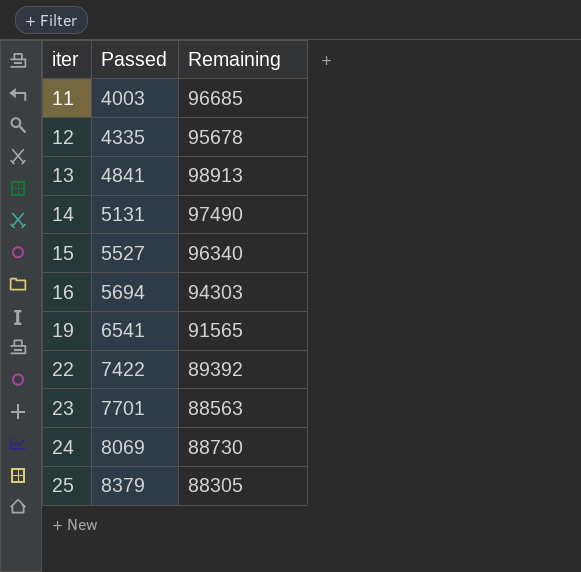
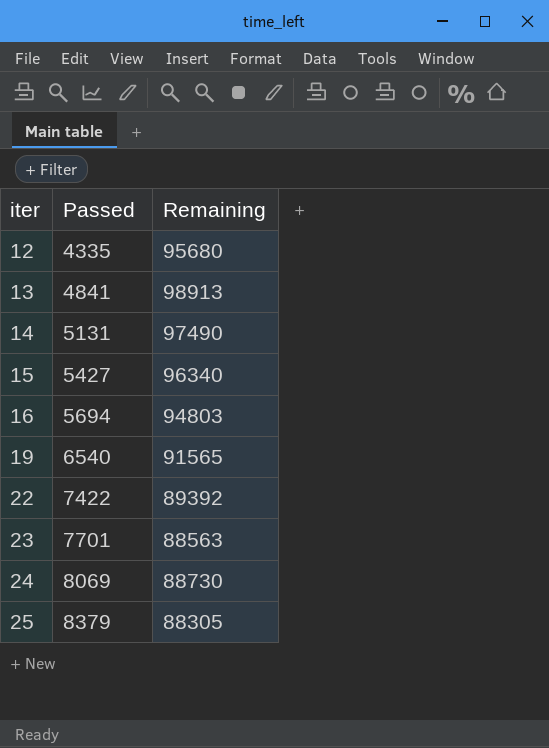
row 11: 4003 | 96685 -> none
12 | Remaining: 95678 -> 95680
15 | Passed: 5527 -> 5427
16 | Remaining: 94303 -> 94803
19 | Passed: 6541 -> 6540

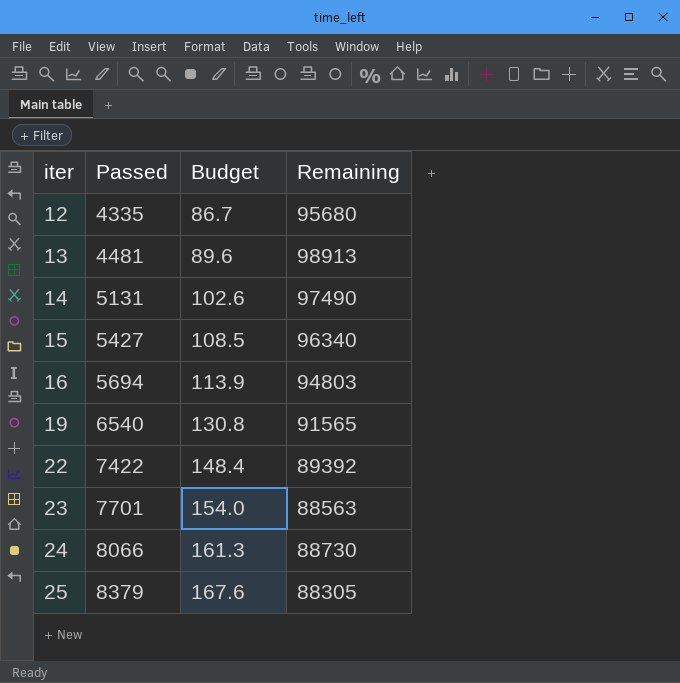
column Budget | formula: none -> [Passed] * 0.02
13 | Passed: 4841 -> 4481
24 | Passed: 8069 -> 8066

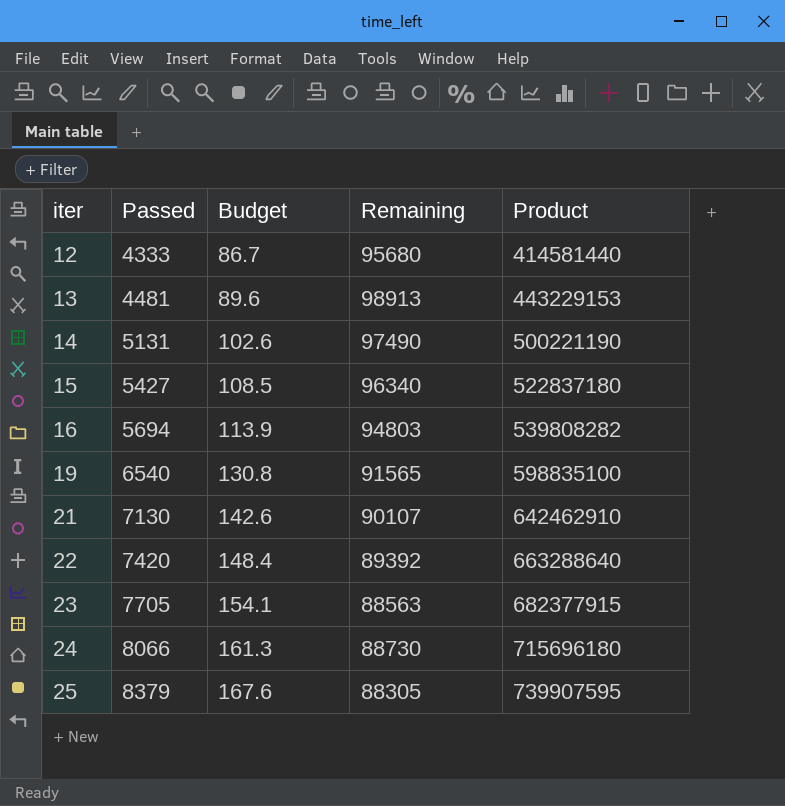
column Product | formula: none -> [Passed] * [Remaining]
12 | Passed: 4335 -> 4333
row 21: none -> 7130 | 142.6 | 90107 | 642462910
22 | Passed: 7422 -> 7420
23 | Passed: 7701 -> 7705
23 | Budget: 154.0 -> 154.1

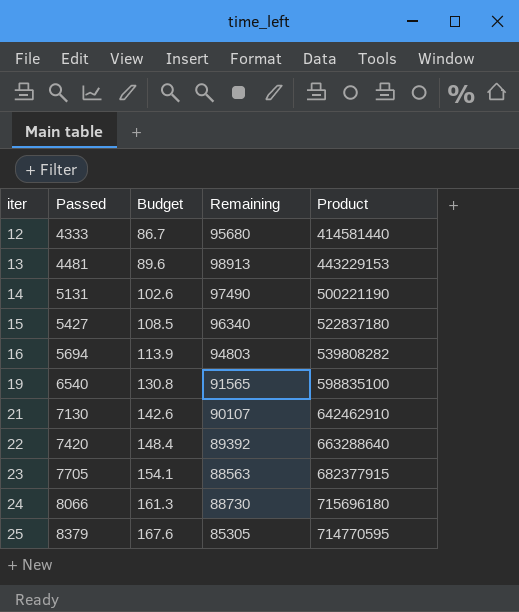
25 | Remaining: 88305 -> 85305
25 | Product: 739907595 -> 714770595

